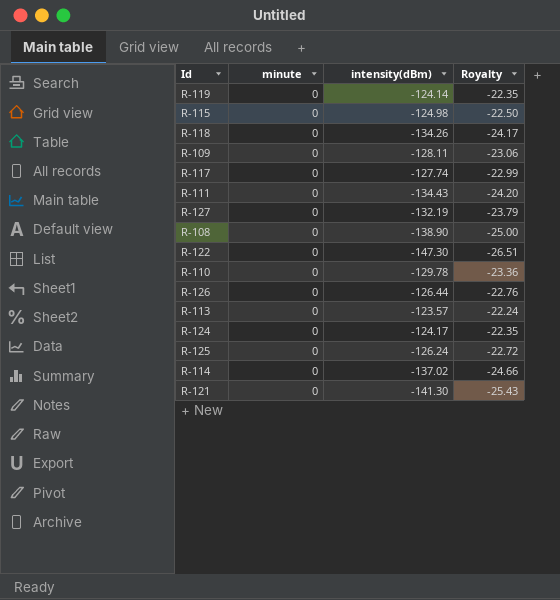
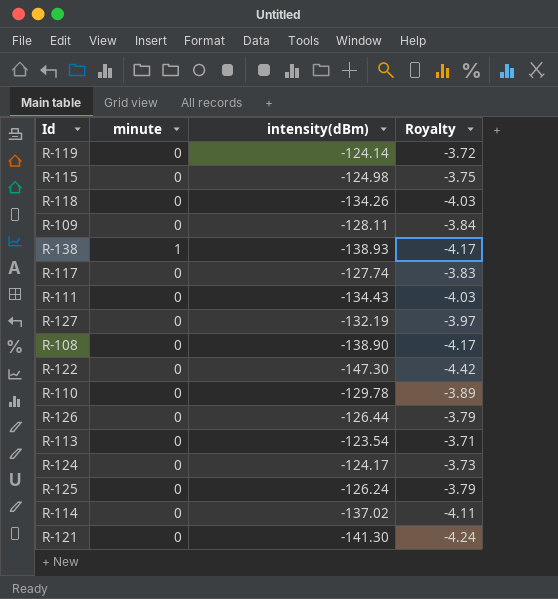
column Royalty | formula: [intensity(dBm)] * 0.18 -> [intensity(dBm)] * 0.03
row R-138: none -> 1 | -138.93 | -4.17
R-113 | intensity(dBm): -123.57 -> -123.54

